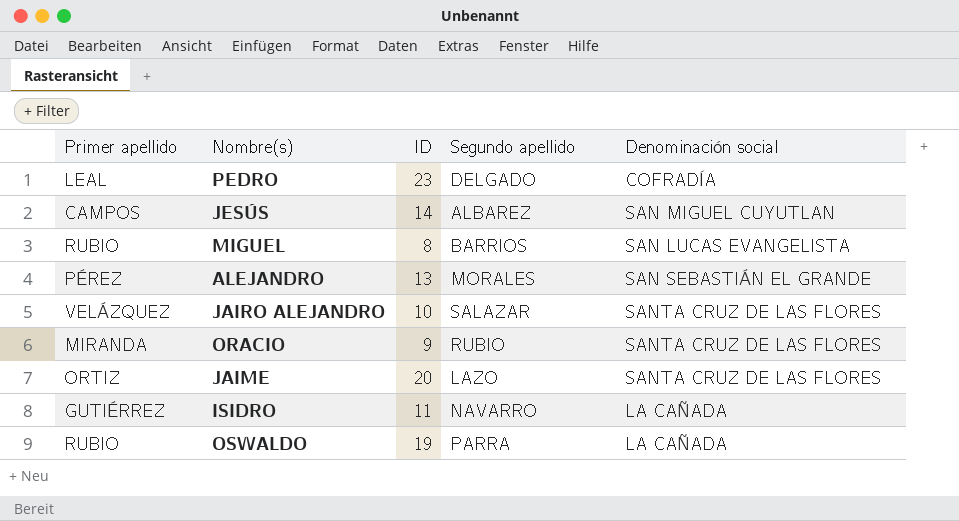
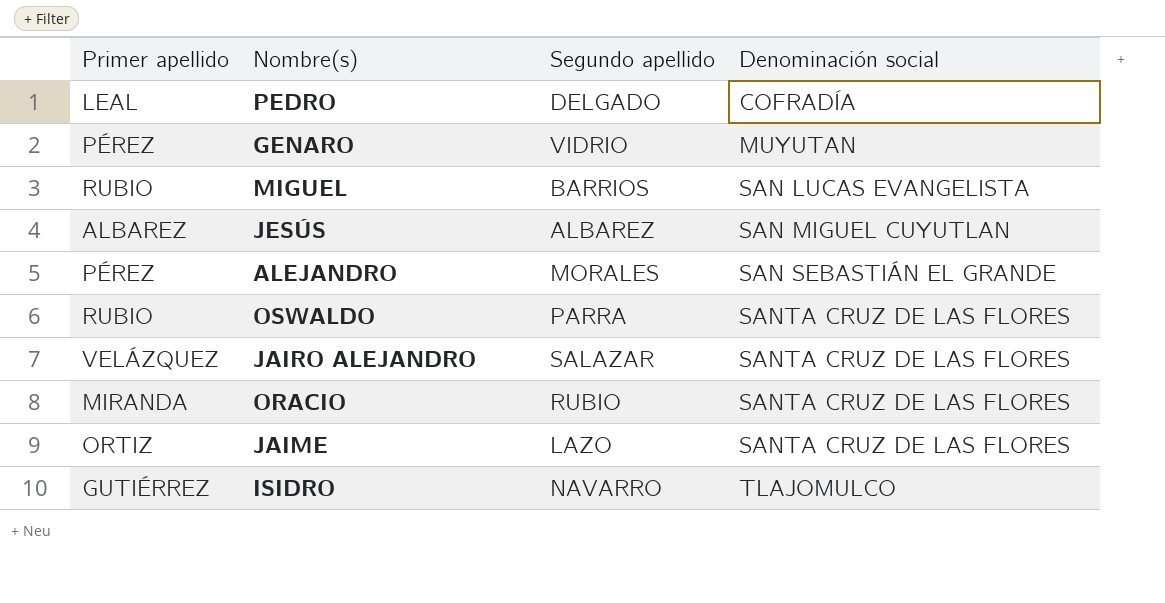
row order: none -> Denominación social ascending
column ID | position: 3 -> none
row GENARO: none -> PÉREZ | VIDRIO | MUYUTAN
JESÚS | Primer apellido: CAMPOS -> ALBAREZ
OSWALDO | Denominación social: LA CAÑADA -> SANTA CRUZ DE LAS FLORES
ISIDRO | Denominación social: LA CAÑADA -> TLAJOMULCO

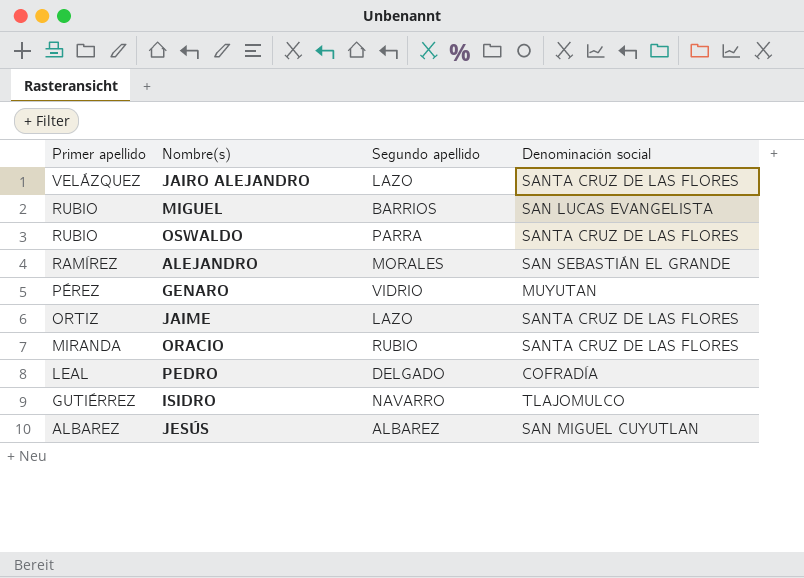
row order: Denominación social ascending -> Primer apellido descending
JAIRO ALEJANDRO | Segundo apellido: SALAZAR -> LAZO
ALEJANDRO | Primer apellido: PÉREZ -> RAMÍREZ

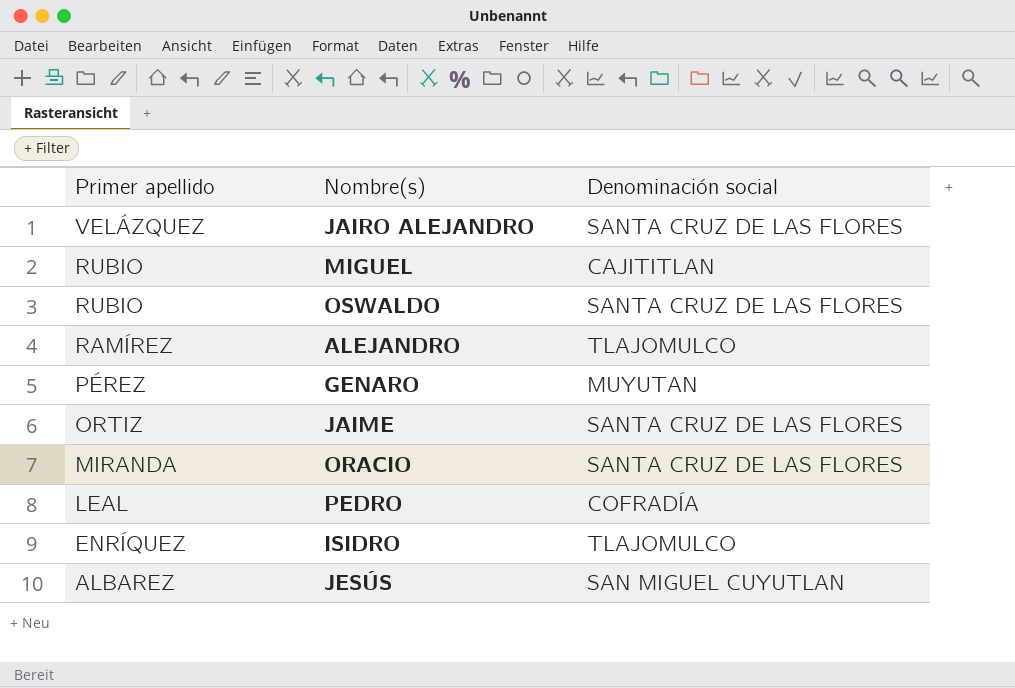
column Segundo apellido | position: 3 -> none
MIGUEL | Denominación social: SAN LUCAS EVANGELISTA -> CAJITITLAN
ALEJANDRO | Denominación social: SAN SEBASTIÁN EL GRANDE -> TLAJOMULCO
ISIDRO | Primer apellido: GUTIÉRREZ -> ENRÍQUEZ

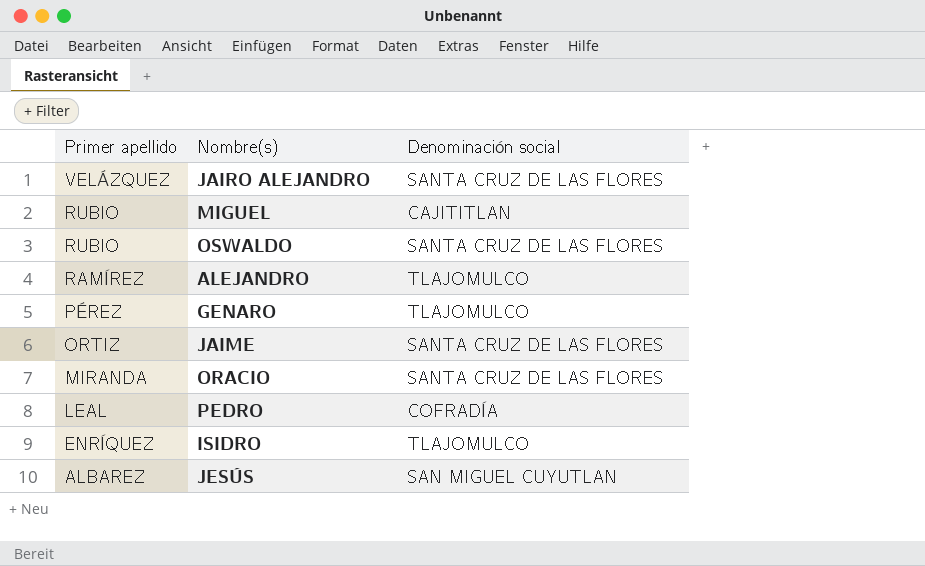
GENARO | Denominación social: MUYUTAN -> TLAJOMULCO

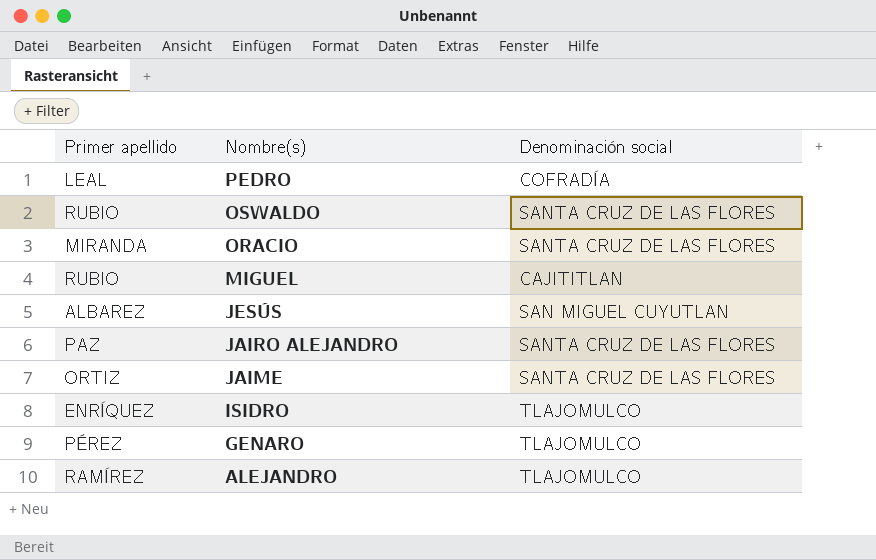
row order: Primer apellido descending -> Nombre(s) descending
JAIRO ALEJANDRO | Primer apellido: VELÁZQUEZ -> PAZ

